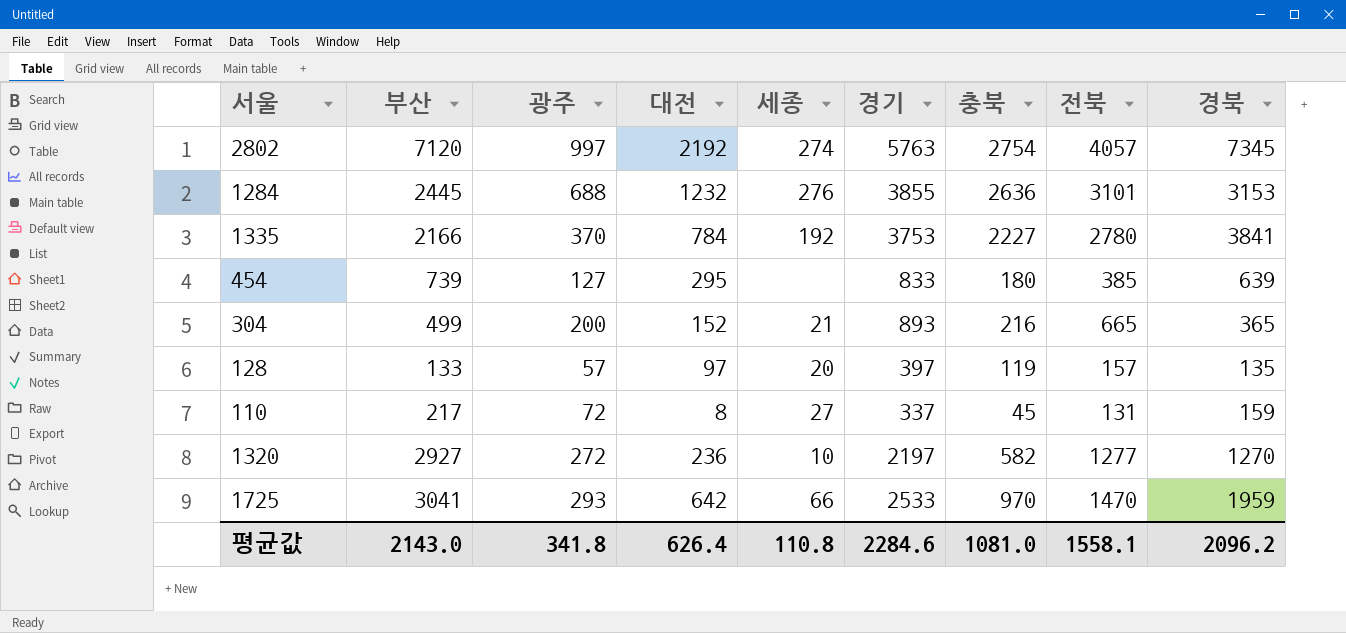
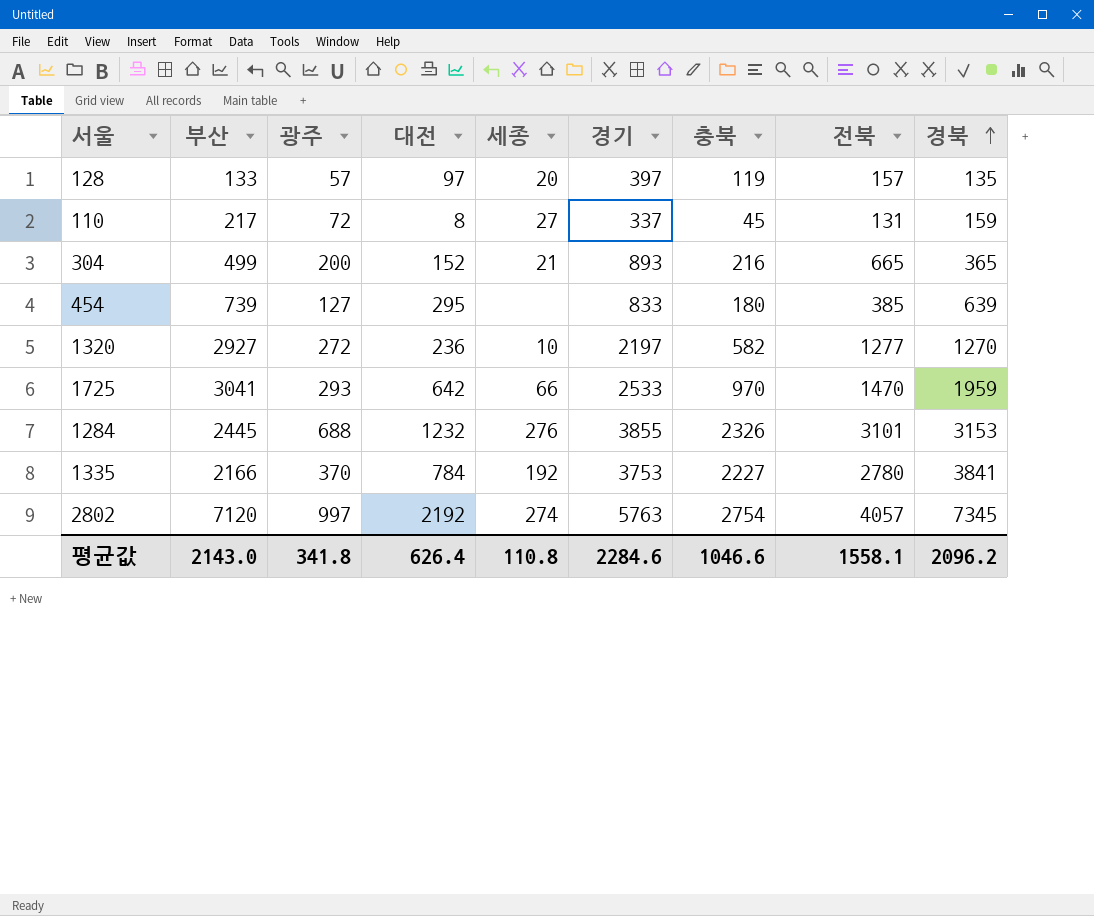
row order: none -> 경북 ascending
1284 | 충북: 2636 -> 2326
평균값 | 충북: 1081.0 -> 1046.6

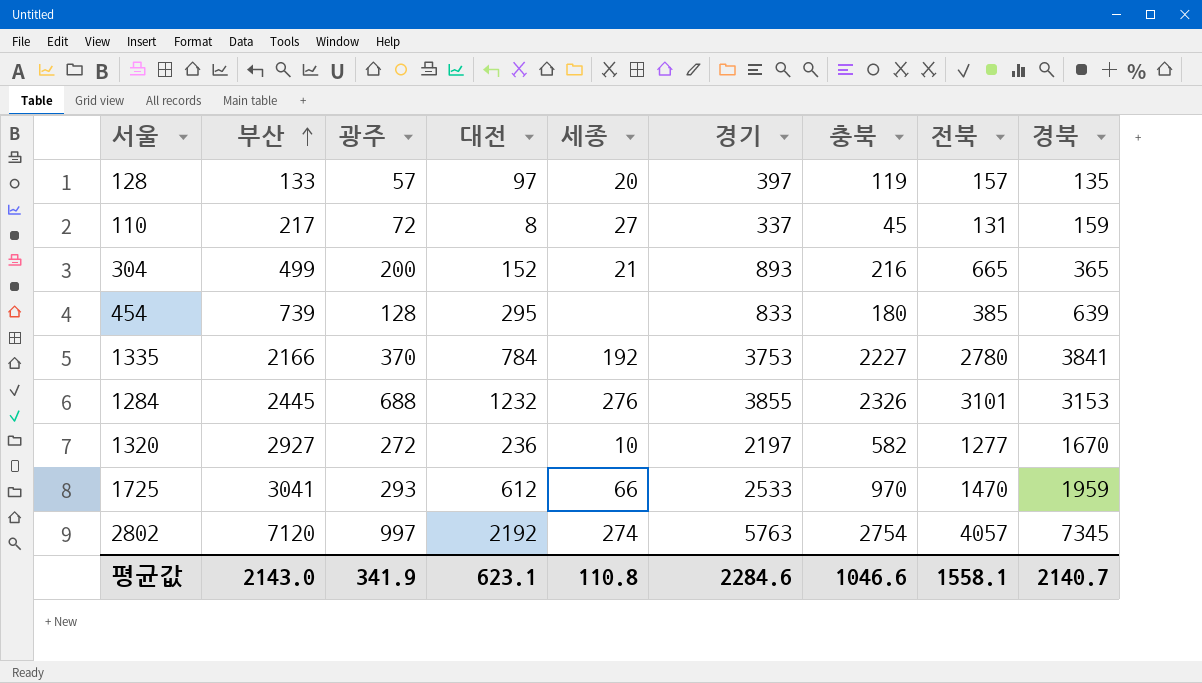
row order: 경북 ascending -> 부산 ascending
454 | 광주: 127 -> 128
1320 | 경북: 1270 -> 1670
1725 | 대전: 642 -> 612
평균값 | 광주: 341.8 -> 341.9
평균값 | 대전: 626.4 -> 623.1
평균값 | 경북: 2096.2 -> 2140.7

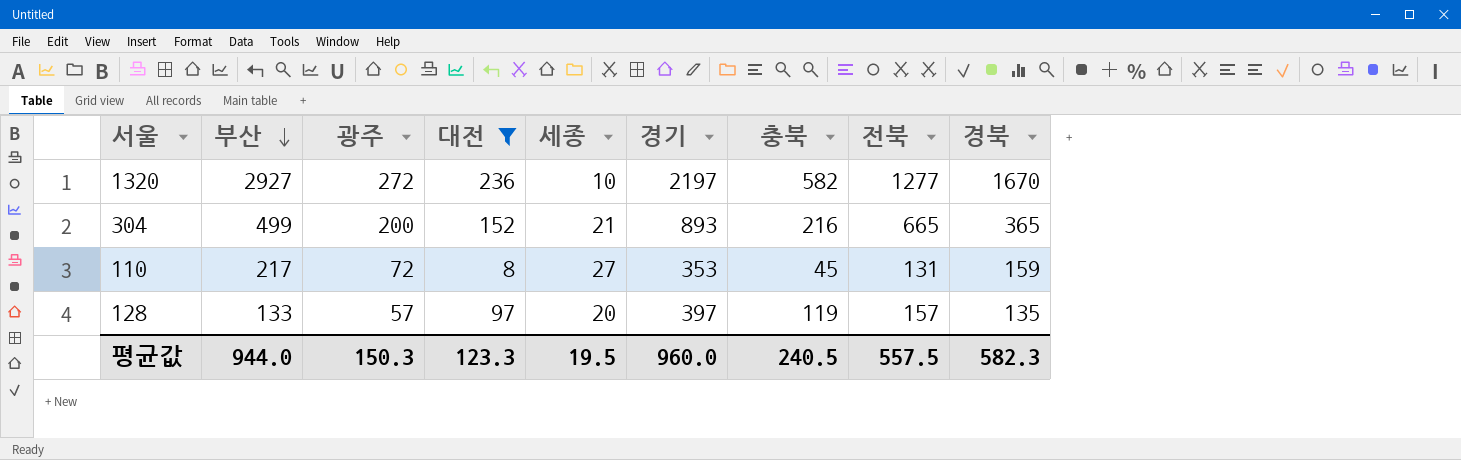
filter: none -> 대전 <= 236
row order: 부산 ascending -> 부산 descending
110 | 경기: 337 -> 353
평균값 | 부산: 2143.0 -> 944.0
평균값 | 광주: 341.9 -> 150.3
평균값 | 대전: 623.1 -> 123.3
평균값 | 세종: 110.8 -> 19.5
평균값 | 경기: 2284.6 -> 960.0
평균값 | 충북: 1046.6 -> 240.5
평균값 | 전북: 1558.1 -> 557.5
평균값 | 경북: 2140.7 -> 582.3

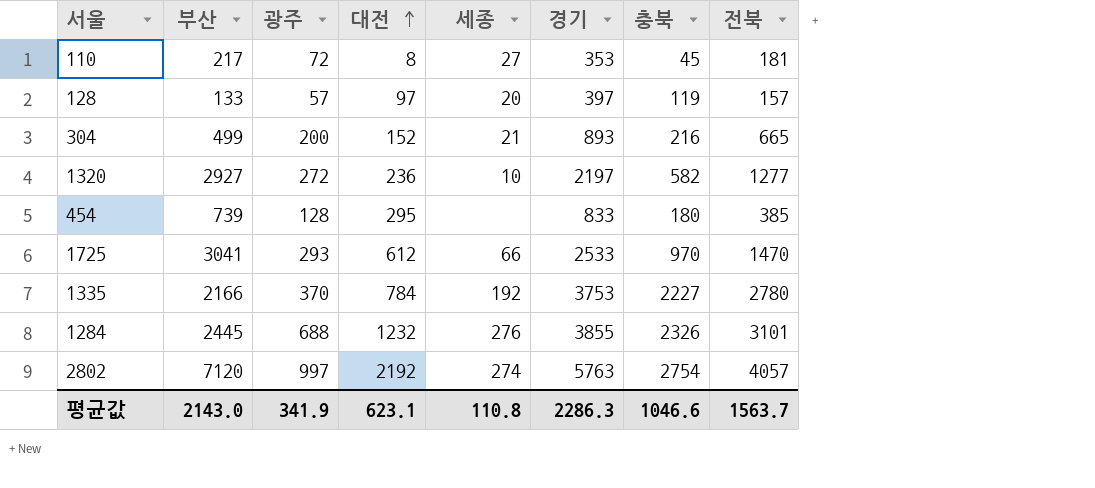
filter: 대전 <= 236 -> none
row order: 부산 descending -> 대전 ascending
column 경북 | position: 9 -> none
110 | 전북: 131 -> 181
평균값 | 부산: 944.0 -> 2143.0
평균값 | 광주: 150.3 -> 341.9
평균값 | 대전: 123.3 -> 623.1
평균값 | 세종: 19.5 -> 110.8
평균값 | 경기: 960.0 -> 2286.3
평균값 | 충북: 240.5 -> 1046.6
평균값 | 전북: 557.5 -> 1563.7

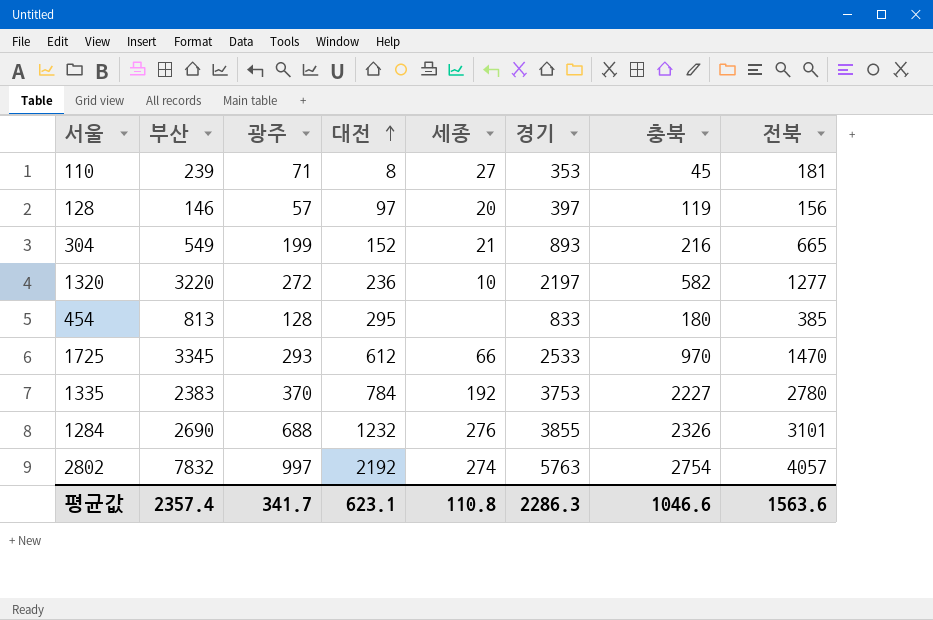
110 | 부산: 217 -> 239
110 | 광주: 72 -> 71
128 | 부산: 133 -> 146
128 | 전북: 157 -> 156
304 | 부산: 499 -> 549
304 | 광주: 200 -> 199
1320 | 부산: 2927 -> 3220
454 | 부산: 739 -> 813
1725 | 부산: 3041 -> 3345
1335 | 부산: 2166 -> 2383
1284 | 부산: 2445 -> 2690
2802 | 부산: 7120 -> 7832
평균값 | 부산: 2143.0 -> 2357.4
평균값 | 광주: 341.9 -> 341.7
평균값 | 전북: 1563.7 -> 1563.6

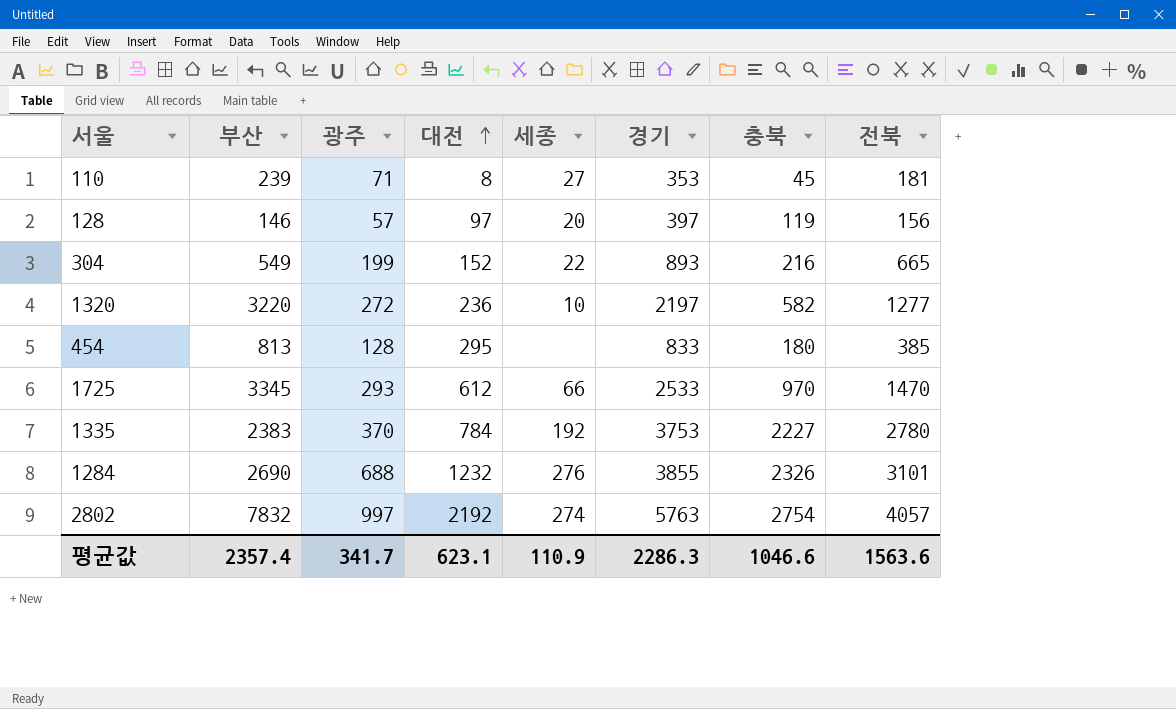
304 | 세종: 21 -> 22
평균값 | 세종: 110.8 -> 110.9

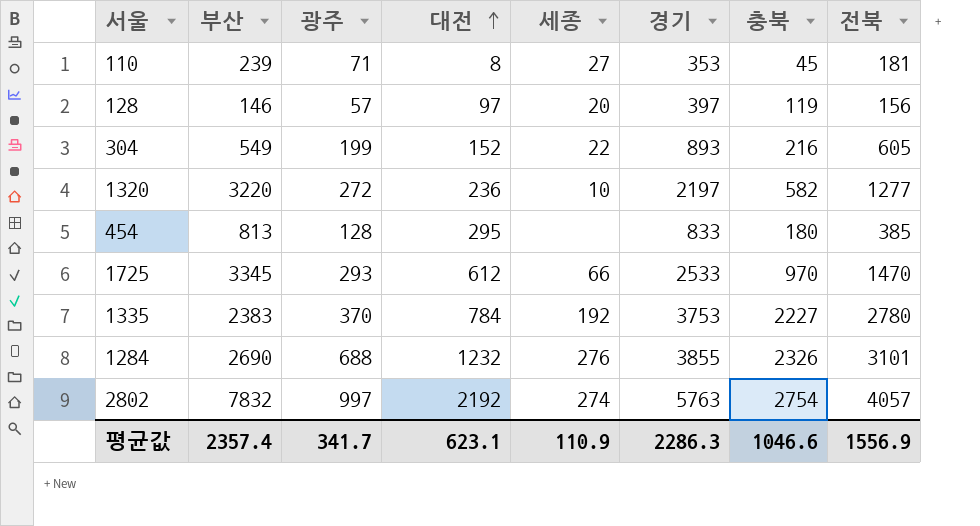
304 | 전북: 665 -> 605
평균값 | 전북: 1563.6 -> 1556.9

